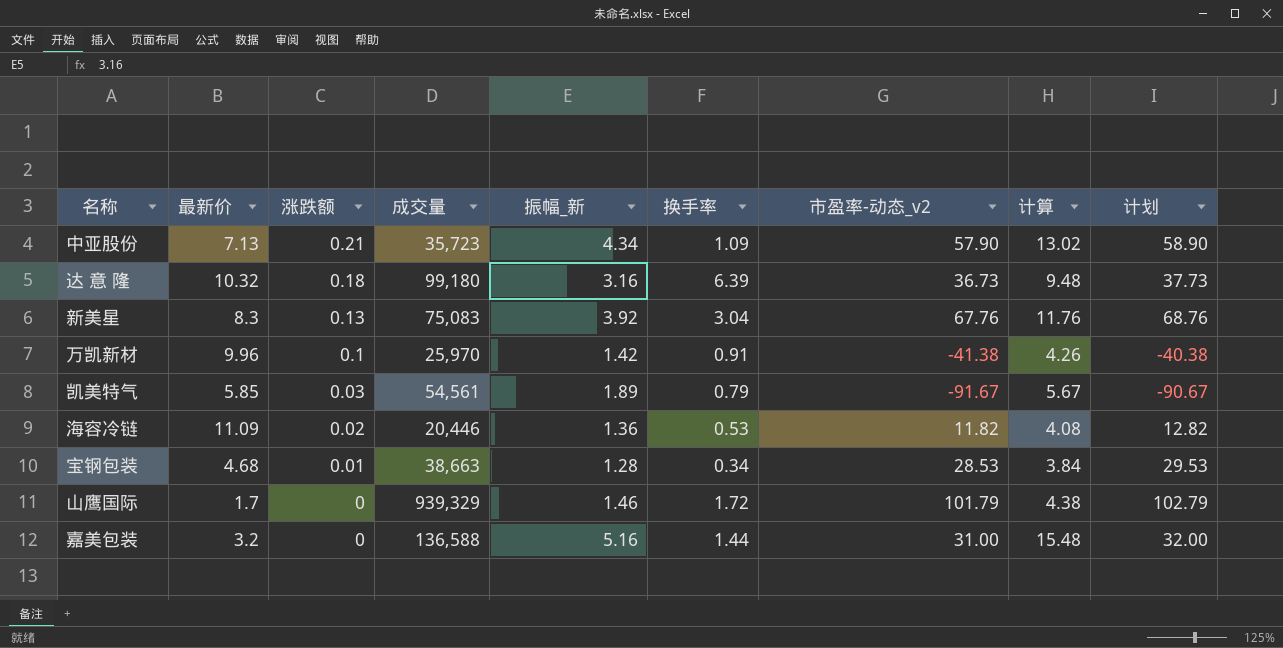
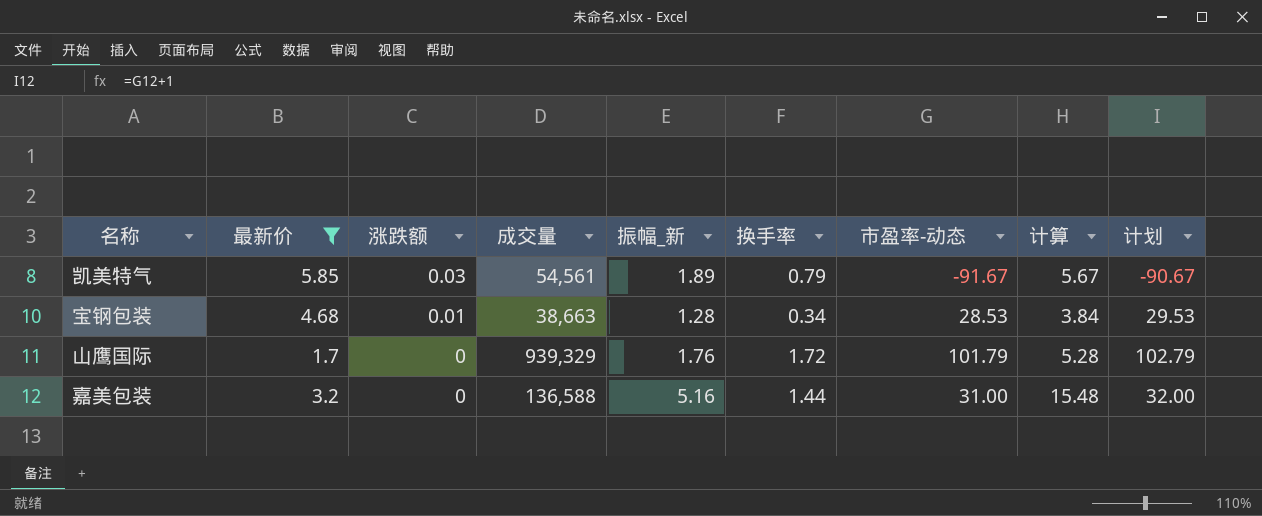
filter: none -> 最新价 <= 5.85
column name: 市盈率-动态_v2 -> 市盈率-动态
山鹰国际 | 振幅_新: 1.46 -> 1.76
山鹰国际 | 计算: 4.38 -> 5.28

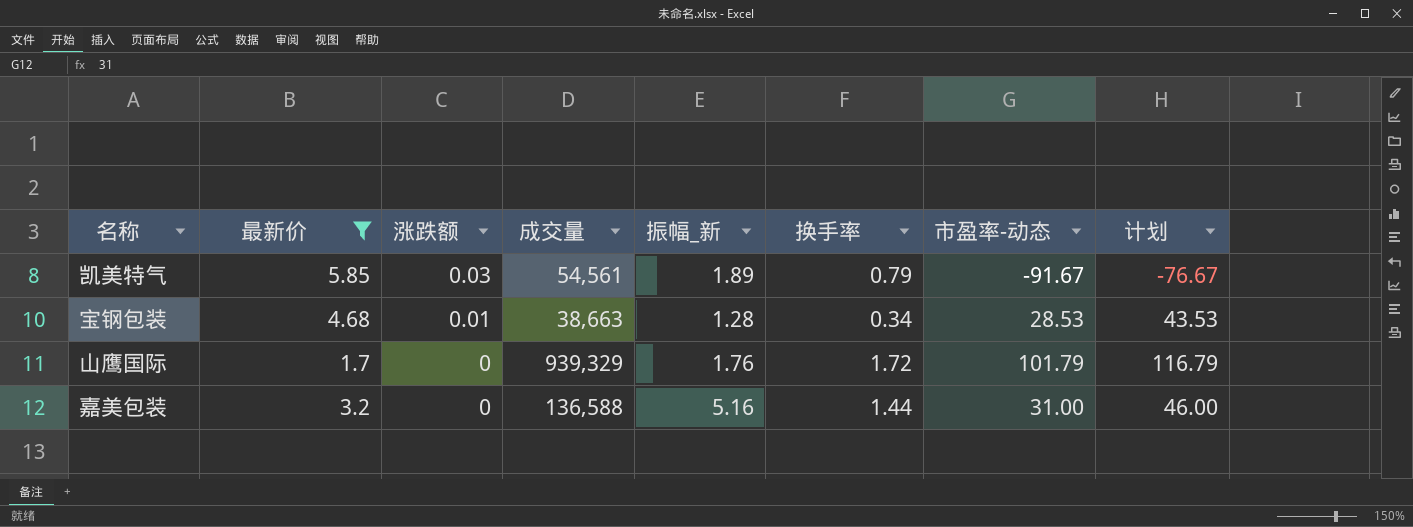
column 计算 | formula: [振幅_新] * 3 -> none
column 计划 | formula: [市盈率-动态] + 1 -> [市盈率-动态] + 15

